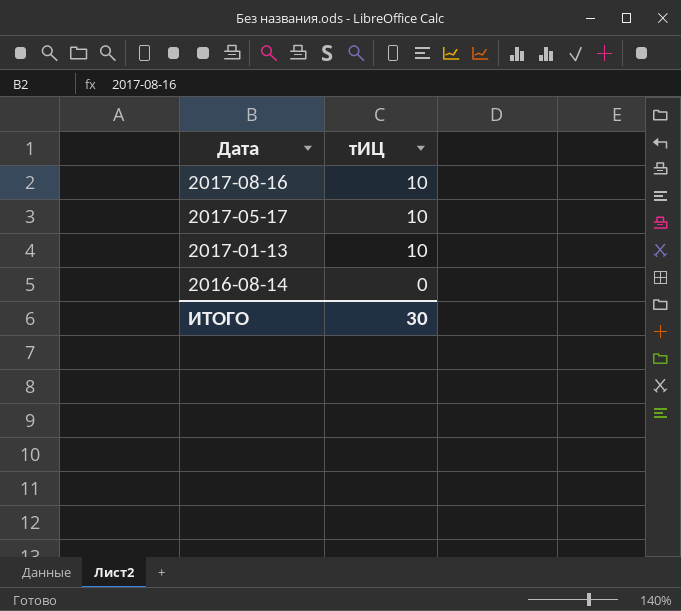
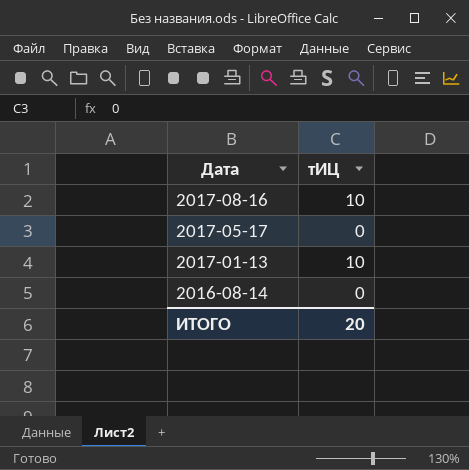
2017-05-17 | тИЦ: 10 -> 0
ИТОГО | тИЦ: 30 -> 20

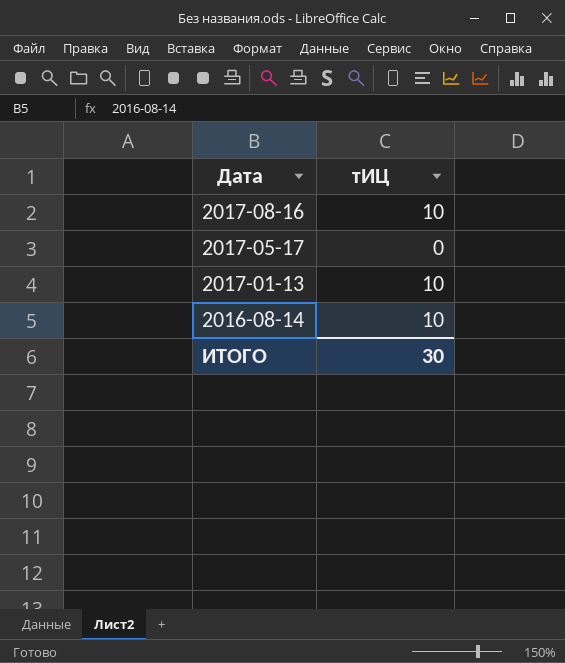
2016-08-14 | тИЦ: 0 -> 10
ИТОГО | тИЦ: 20 -> 30

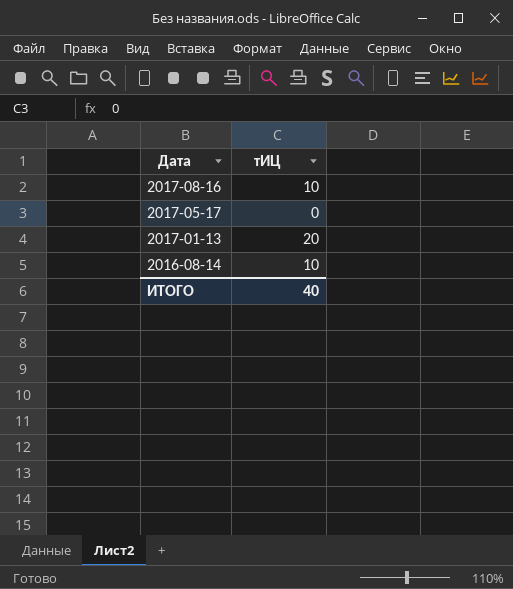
2017-01-13 | тИЦ: 10 -> 20
ИТОГО | тИЦ: 30 -> 40

